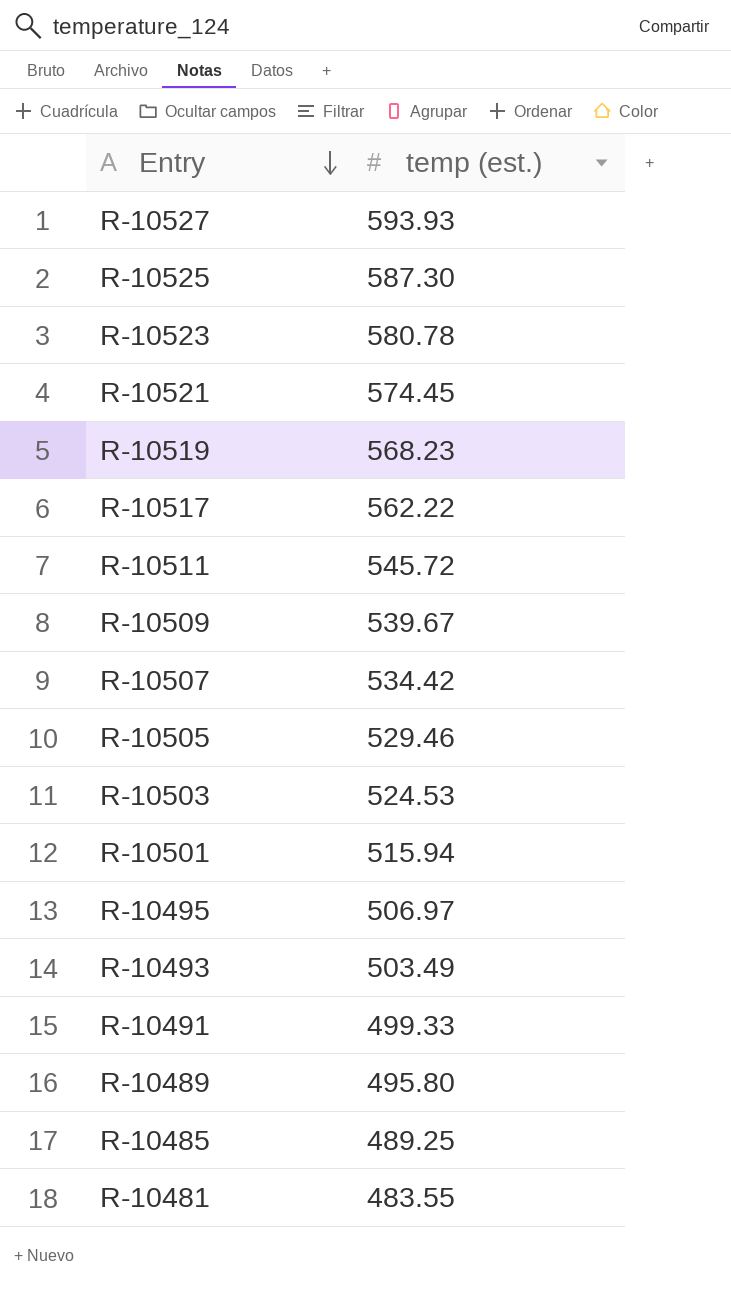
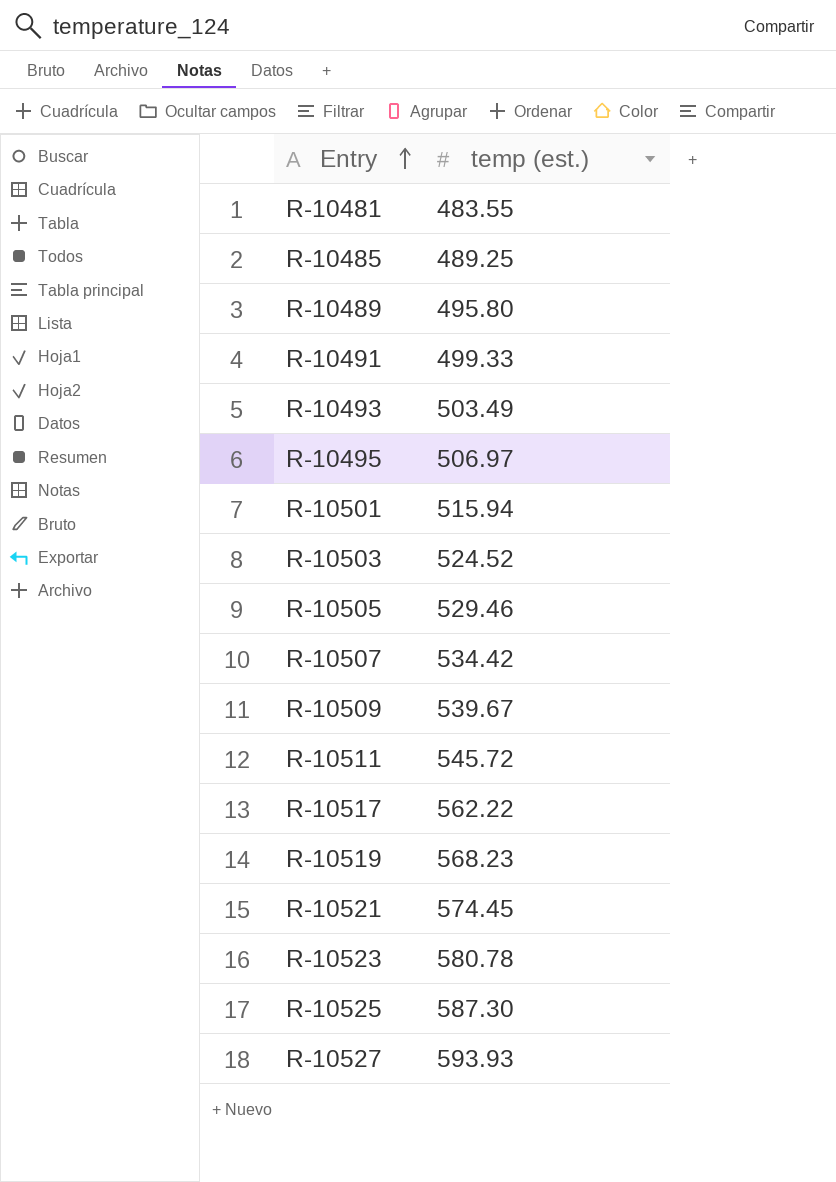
row order: Entry descending -> Entry ascending
R-10503 | temp (est.): 524.53 -> 524.52

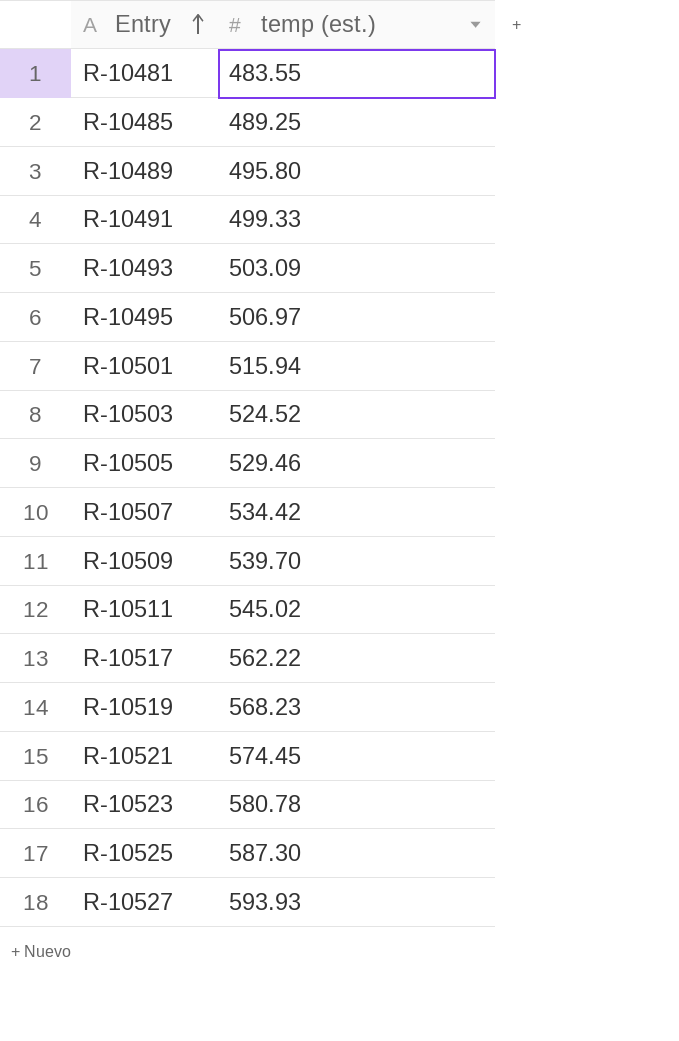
R-10493 | temp (est.): 503.49 -> 503.09
R-10509 | temp (est.): 539.67 -> 539.70
R-10511 | temp (est.): 545.72 -> 545.02

